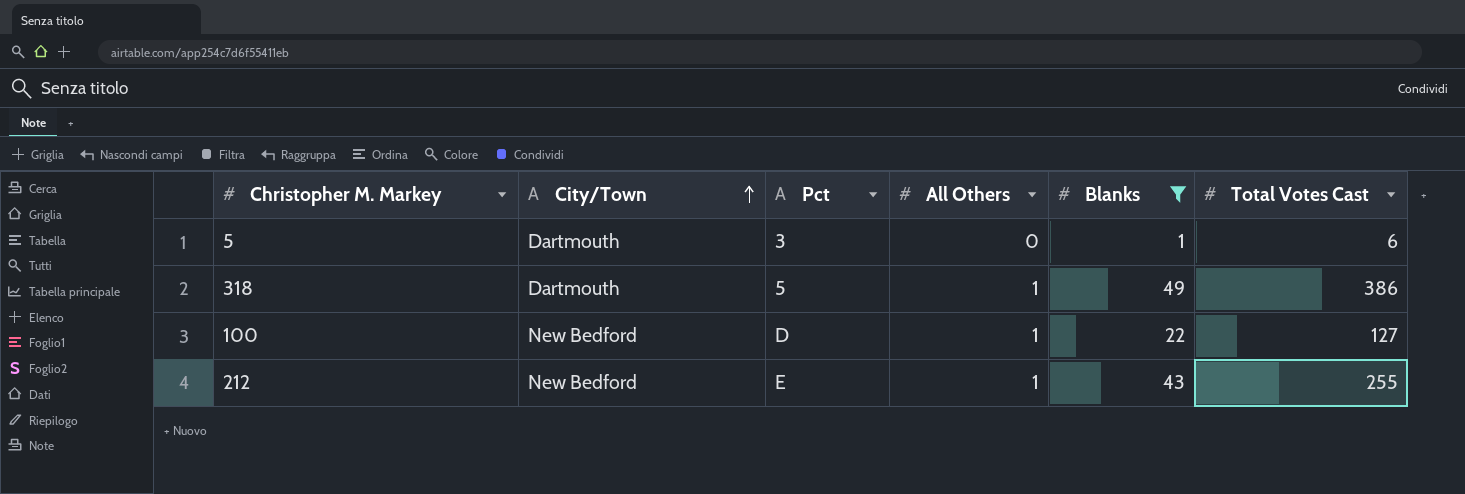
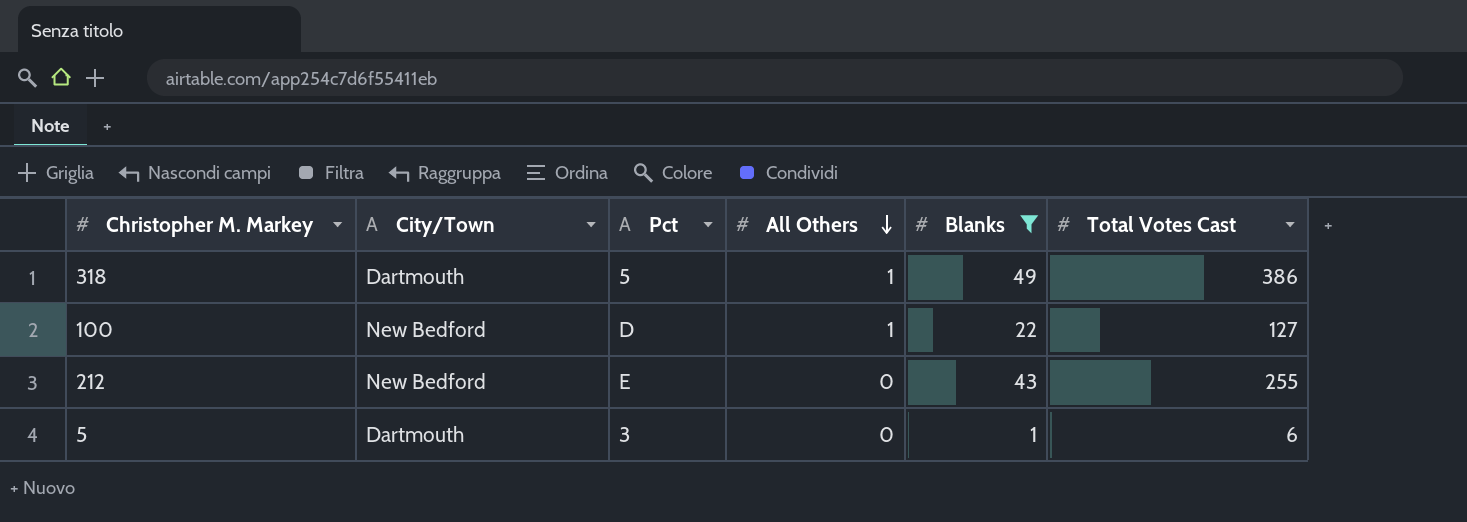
row order: City/Town ascending -> All Others descending
212 | All Others: 1 -> 0

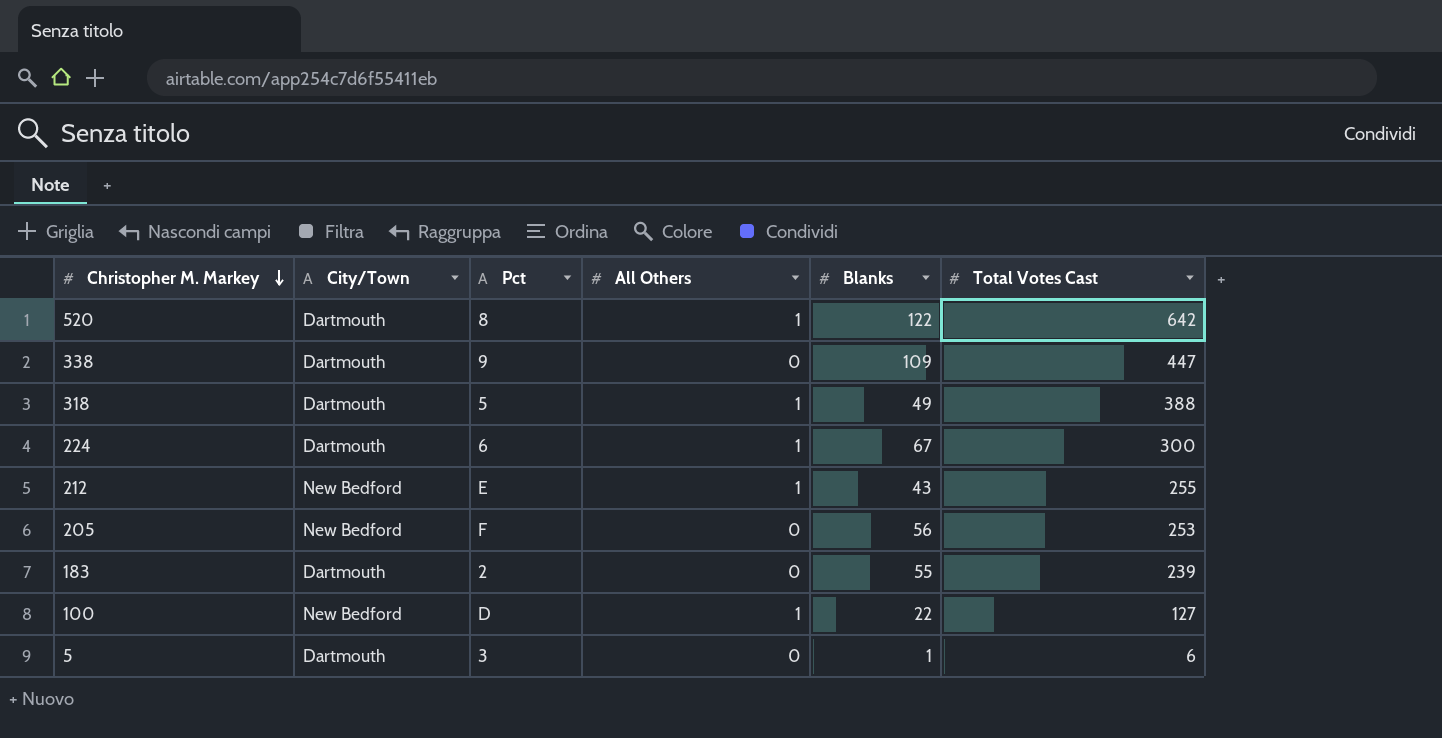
filter: Blanks <= 49 -> none
row order: All Others descending -> Christopher M. Markey descending
318 | Total Votes Cast: 386 -> 388
212 | All Others: 0 -> 1

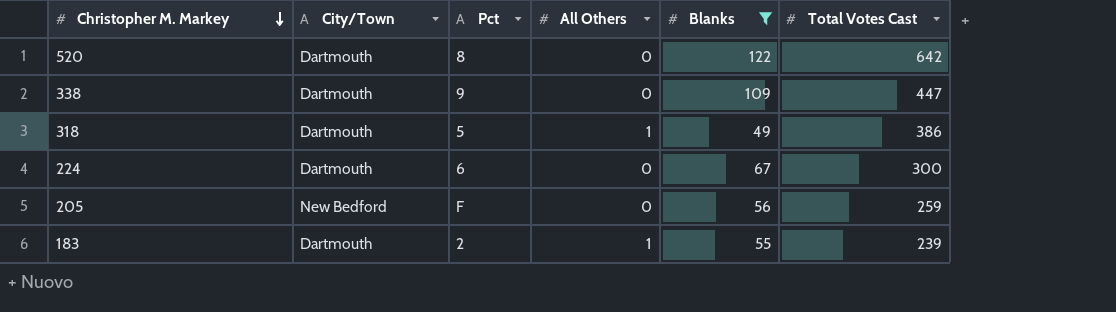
filter: none -> Blanks >= 49
520 | All Others: 1 -> 0
318 | Total Votes Cast: 388 -> 386
224 | All Others: 1 -> 0
205 | Total Votes Cast: 253 -> 259
183 | All Others: 0 -> 1

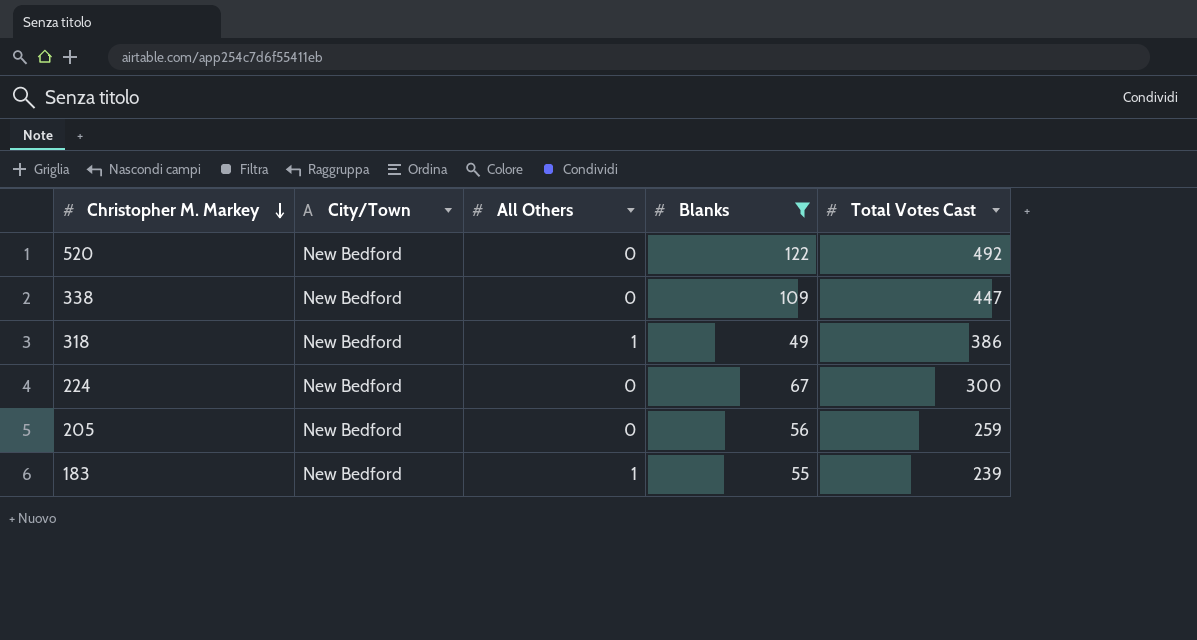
column Pct | position: 3 -> none
520 | City/Town: Dartmouth -> New Bedford
520 | Total Votes Cast: 642 -> 492
338 | City/Town: Dartmouth -> New Bedford
318 | City/Town: Dartmouth -> New Bedford
224 | City/Town: Dartmouth -> New Bedford
183 | City/Town: Dartmouth -> New Bedford

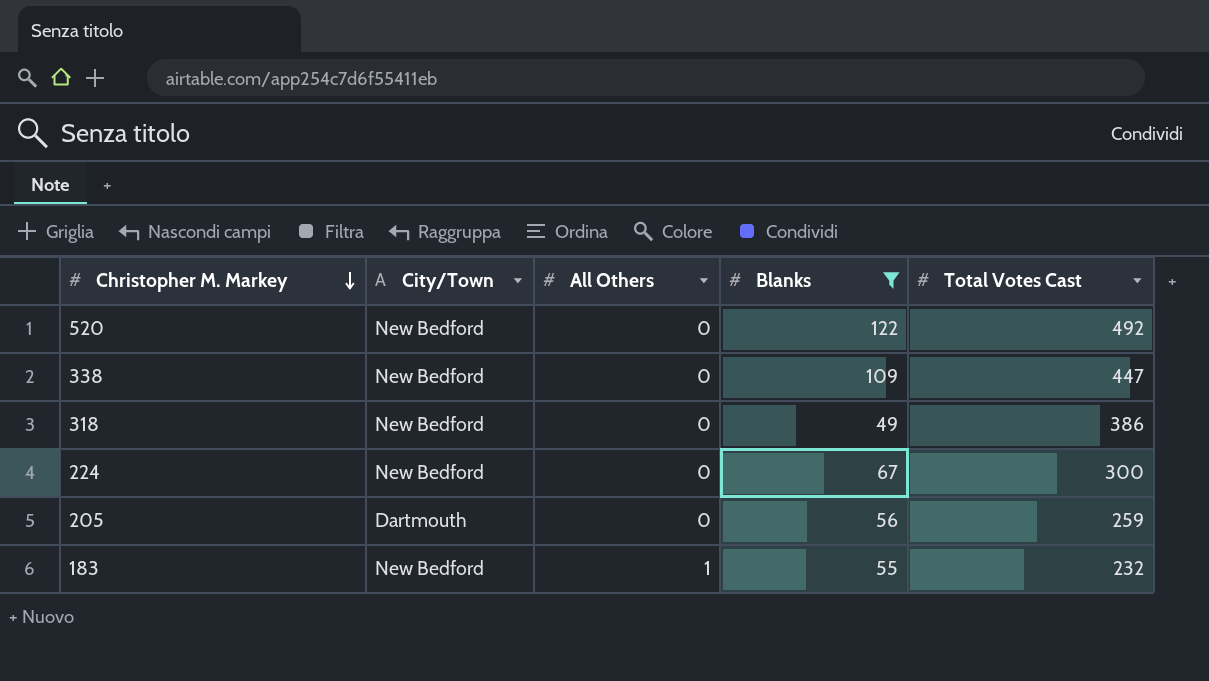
318 | All Others: 1 -> 0
205 | City/Town: New Bedford -> Dartmouth
183 | Total Votes Cast: 239 -> 232

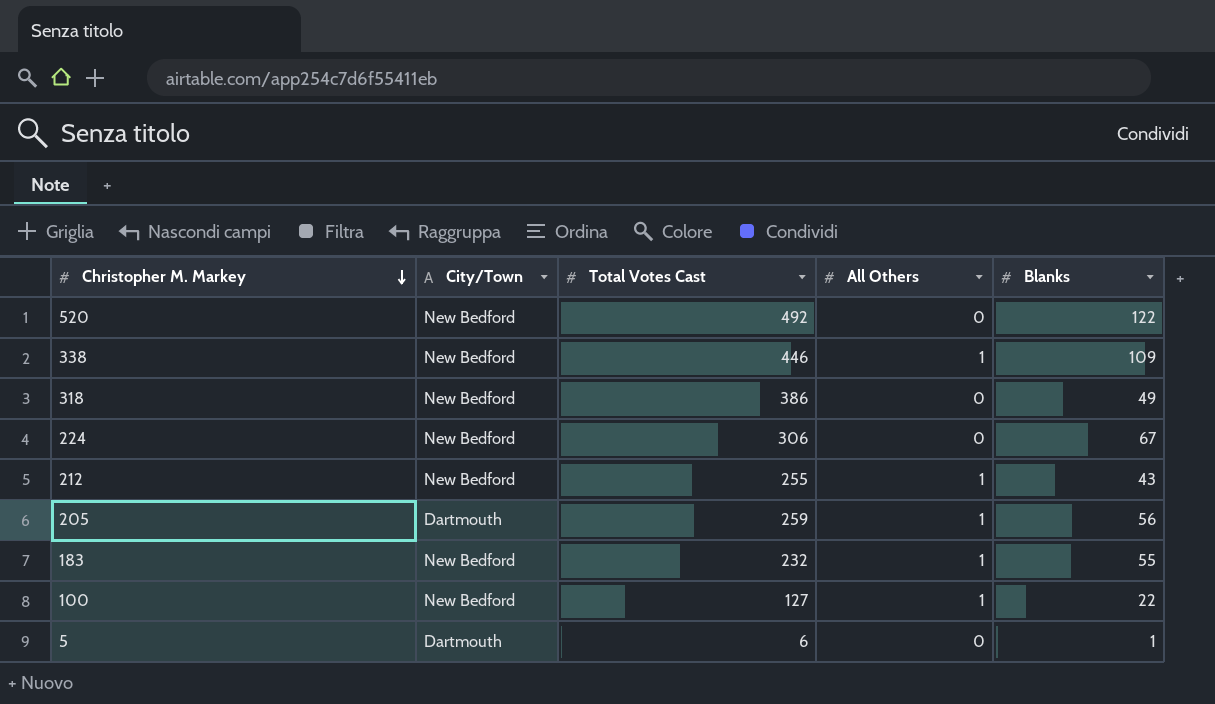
filter: Blanks >= 49 -> none
column Total Votes Cast | position: 5 -> 3
338 | Total Votes Cast: 447 -> 446
338 | All Others: 0 -> 1
224 | Total Votes Cast: 300 -> 306
205 | All Others: 0 -> 1

